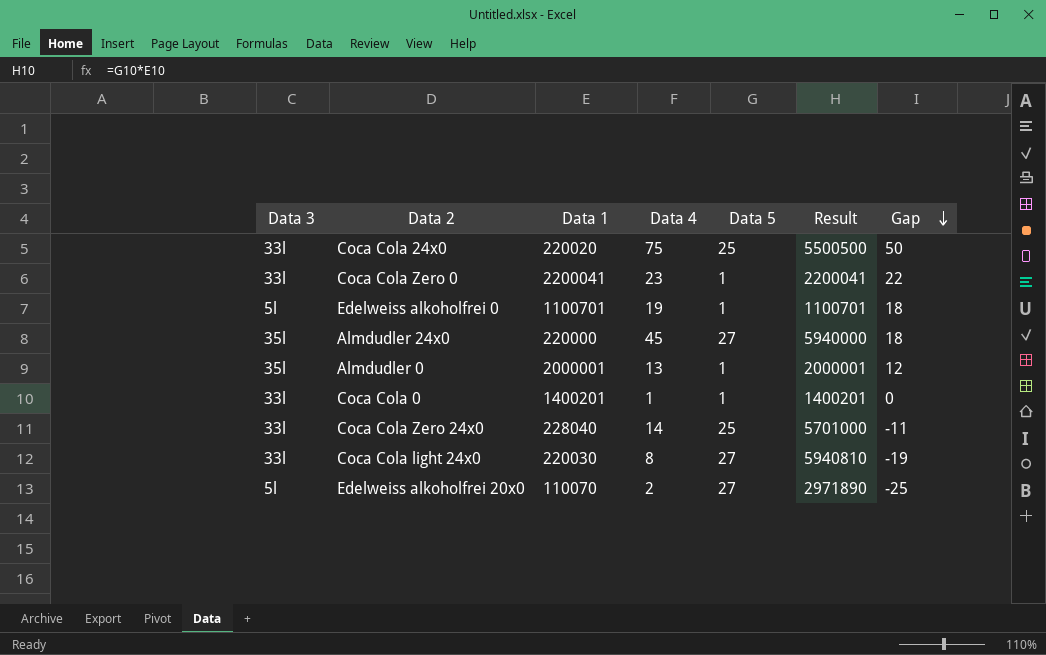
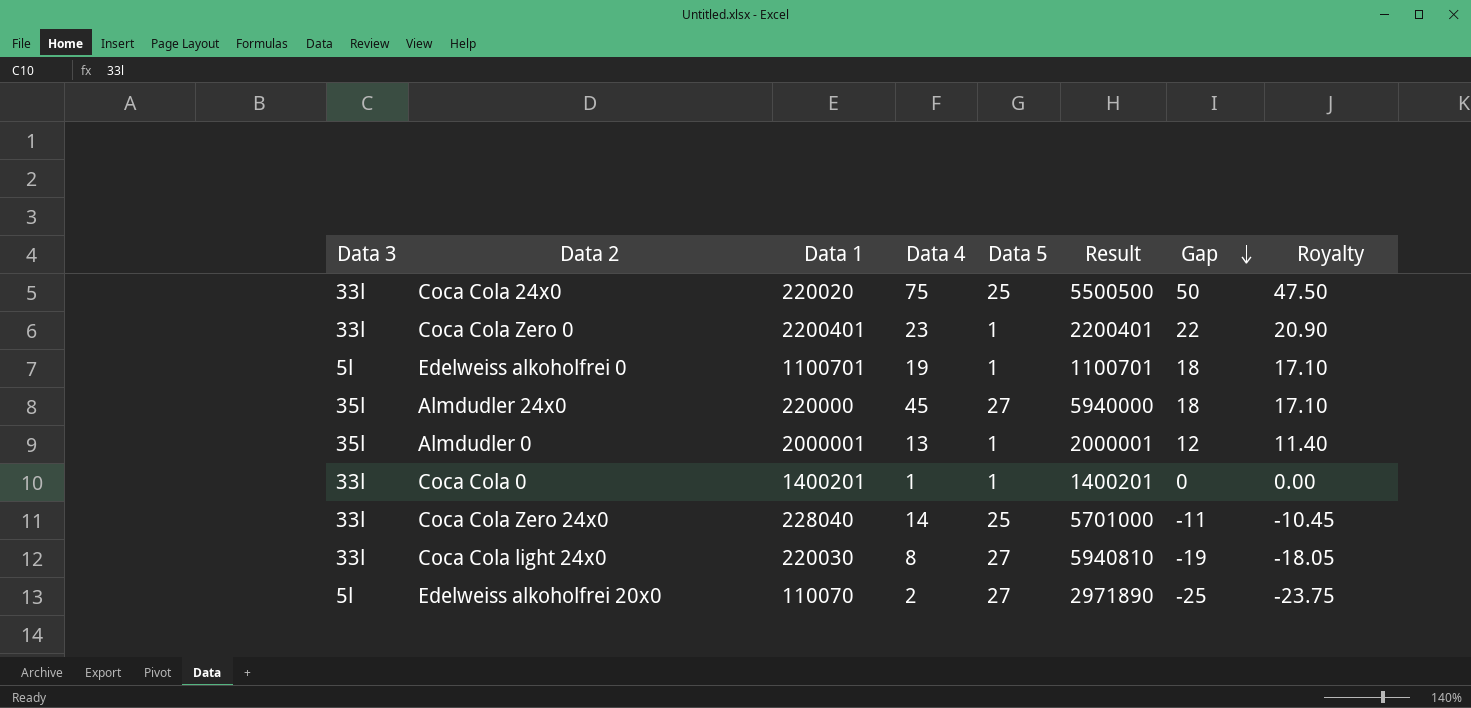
column Royalty | formula: none -> [Gap] * 0.95
Coca Cola Zero 0 | Data 1: 2200041 -> 2200401
Coca Cola Zero 0 | Result: 2200041 -> 2200401

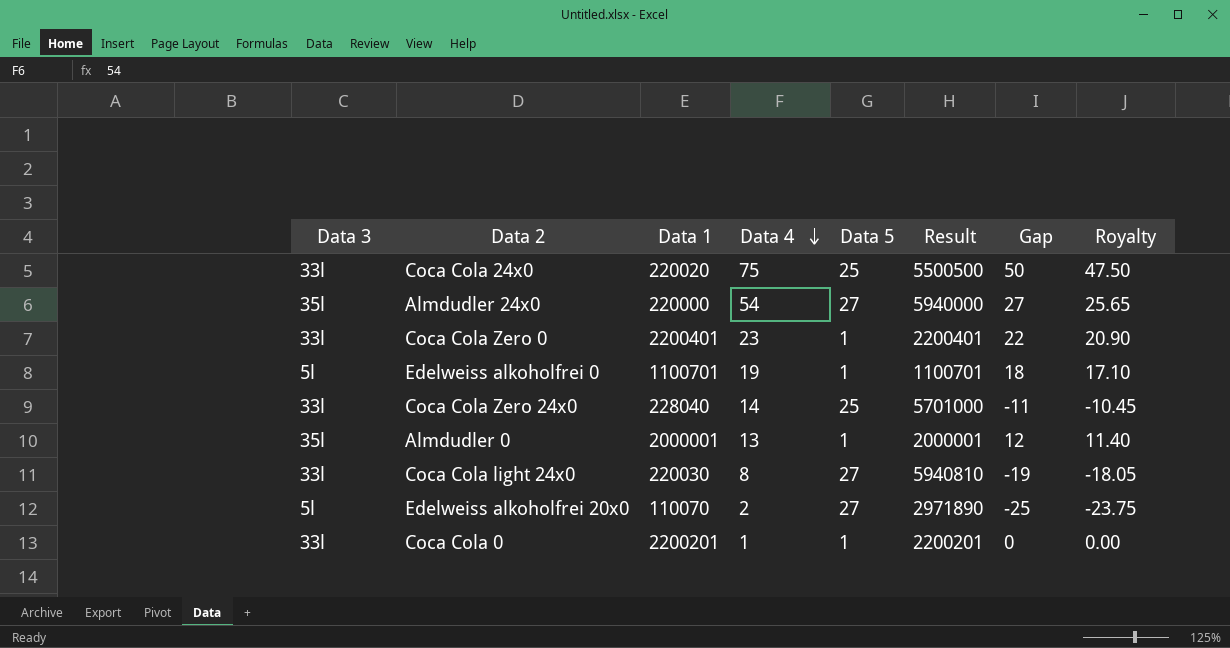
row order: Gap descending -> Data 4 descending
Almdudler 24x0 | Data 4: 45 -> 54
Almdudler 24x0 | Gap: 18 -> 27
Almdudler 24x0 | Royalty: 17.10 -> 25.65
Coca Cola 0 | Data 1: 1400201 -> 2200201
Coca Cola 0 | Result: 1400201 -> 2200201

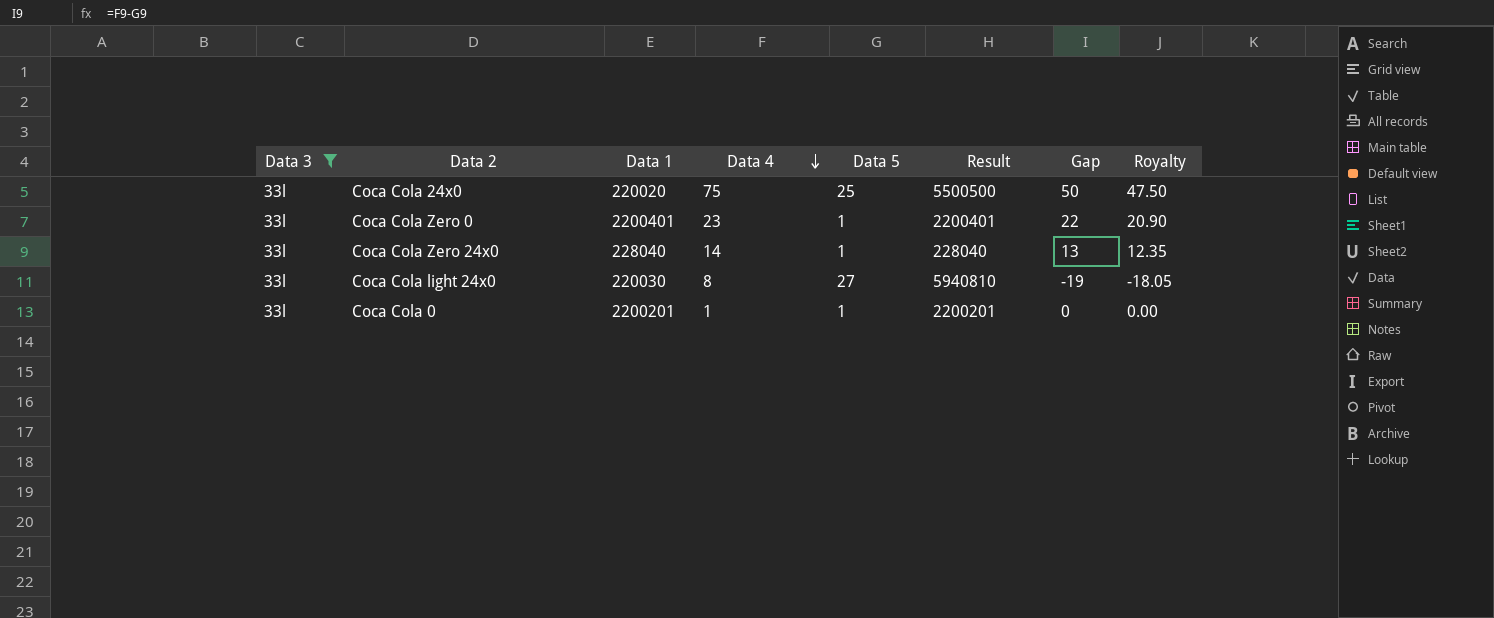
filter: none -> Data 3 = 33l
Coca Cola Zero 24x0 | Data 5: 25 -> 1
Coca Cola Zero 24x0 | Result: 5701000 -> 228040
Coca Cola Zero 24x0 | Gap: -11 -> 13
Coca Cola Zero 24x0 | Royalty: -10.45 -> 12.35

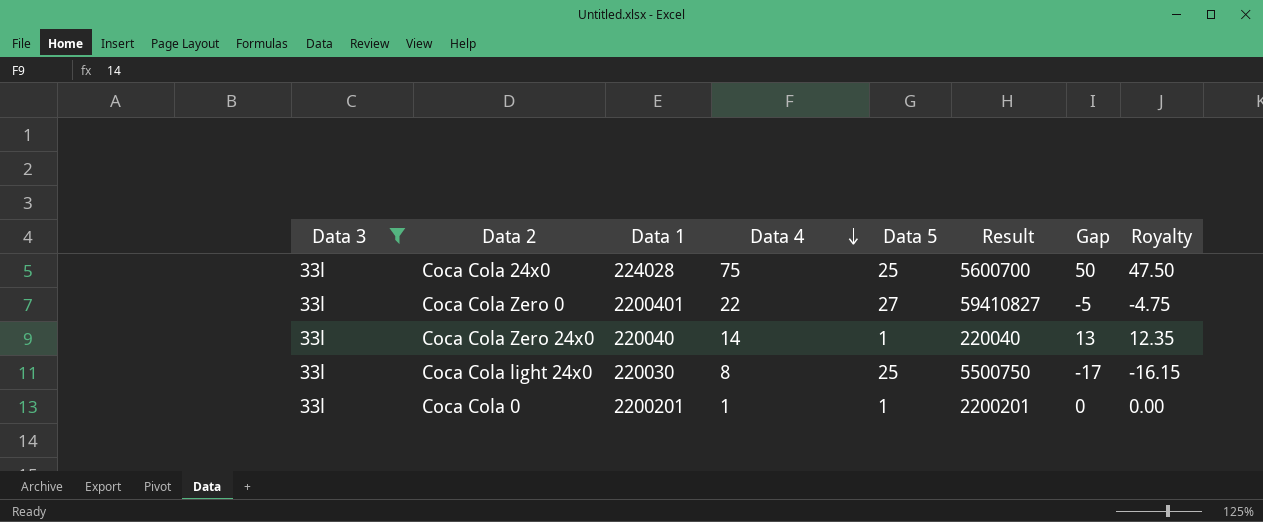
Coca Cola 24x0 | Data 1: 220020 -> 224028
Coca Cola 24x0 | Result: 5500500 -> 5600700
Coca Cola Zero 0 | Data 4: 23 -> 22
Coca Cola Zero 0 | Data 5: 1 -> 27
Coca Cola Zero 0 | Result: 2200401 -> 59410827
Coca Cola Zero 0 | Gap: 22 -> -5
Coca Cola Zero 0 | Royalty: 20.90 -> -4.75
Coca Cola Zero 24x0 | Data 1: 228040 -> 220040
Coca Cola Zero 24x0 | Result: 228040 -> 220040
Coca Cola light 24x0 | Data 5: 27 -> 25
Coca Cola light 24x0 | Result: 5940810 -> 5500750
Coca Cola light 24x0 | Gap: -19 -> -17
Coca Cola light 24x0 | Royalty: -18.05 -> -16.15

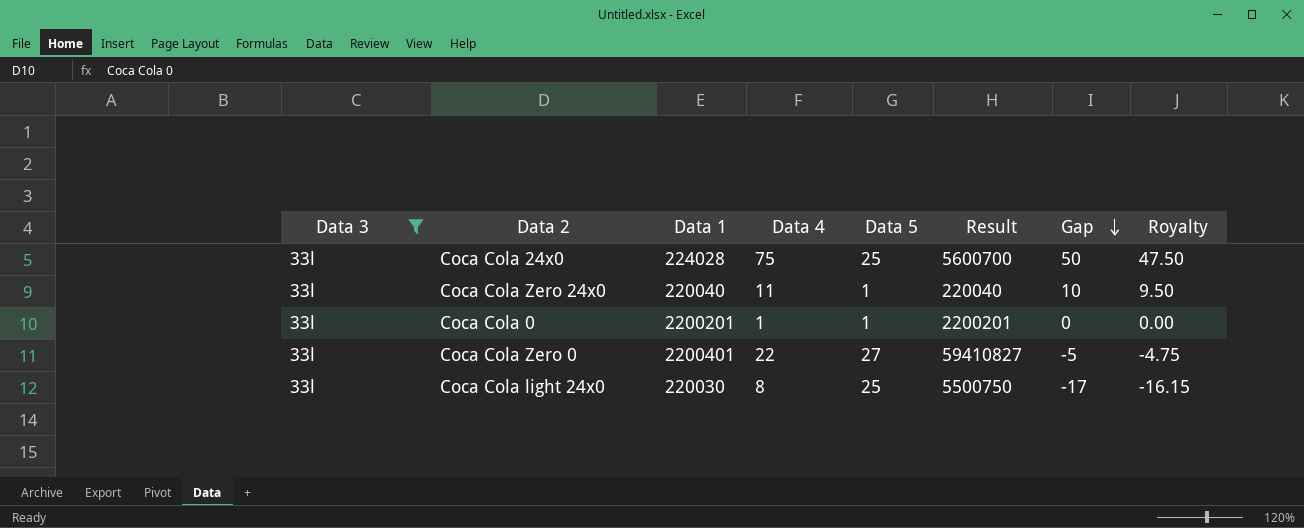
row order: Data 4 descending -> Gap descending
Coca Cola Zero 24x0 | Data 4: 14 -> 11
Coca Cola Zero 24x0 | Gap: 13 -> 10
Coca Cola Zero 24x0 | Royalty: 12.35 -> 9.50

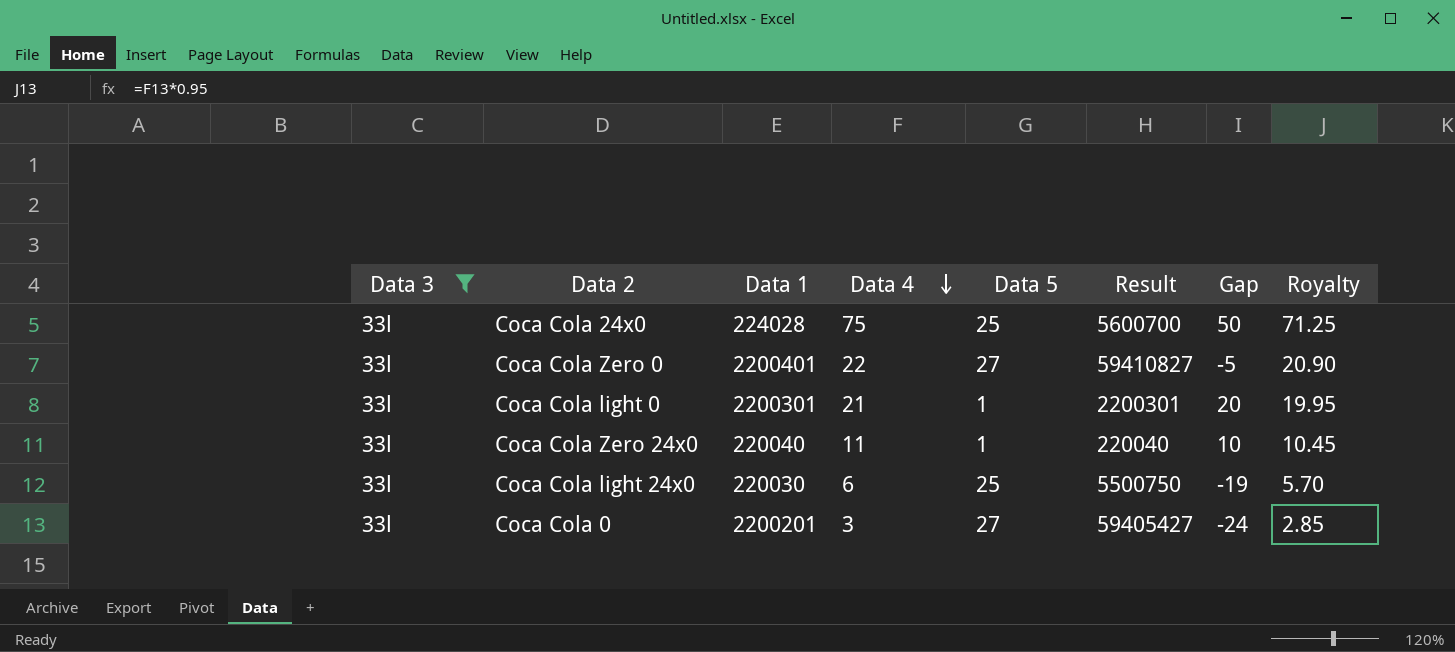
row order: Gap descending -> Data 4 descending
column Royalty | formula: [Gap] * 0.95 -> [Data 4] * 0.95
row Coca Cola light 0: none -> 33l | 2200301 | 21 | 1 | 2200301 | 20 | 19.95
Coca Cola light 24x0 | Data 4: 8 -> 6
Coca Cola light 24x0 | Gap: -17 -> -19
Coca Cola 0 | Data 4: 1 -> 3
Coca Cola 0 | Data 5: 1 -> 27
Coca Cola 0 | Result: 2200201 -> 59405427
Coca Cola 0 | Gap: 0 -> -24

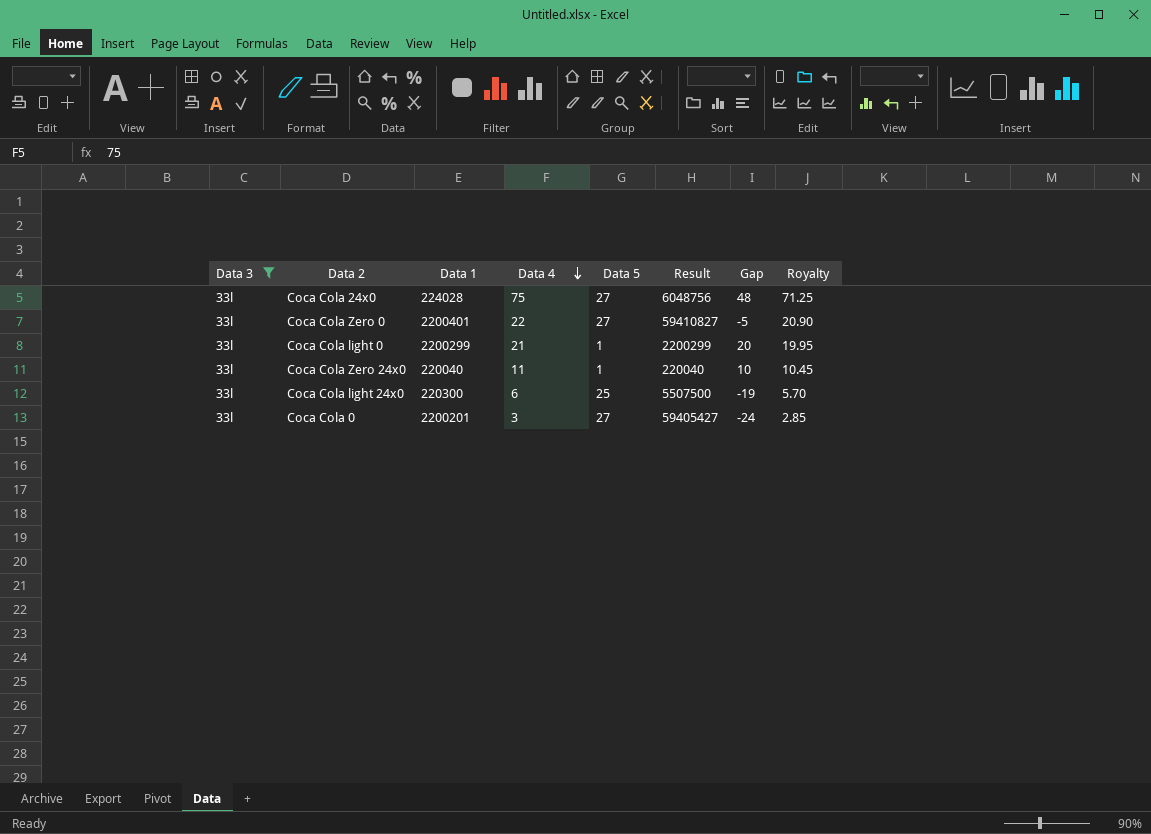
Coca Cola 24x0 | Data 5: 25 -> 27
Coca Cola 24x0 | Result: 5600700 -> 6048756
Coca Cola 24x0 | Gap: 50 -> 48
Coca Cola light 0 | Data 1: 2200301 -> 2200299
Coca Cola light 0 | Result: 2200301 -> 2200299
Coca Cola light 24x0 | Data 1: 220030 -> 220300
Coca Cola light 24x0 | Result: 5500750 -> 5507500

